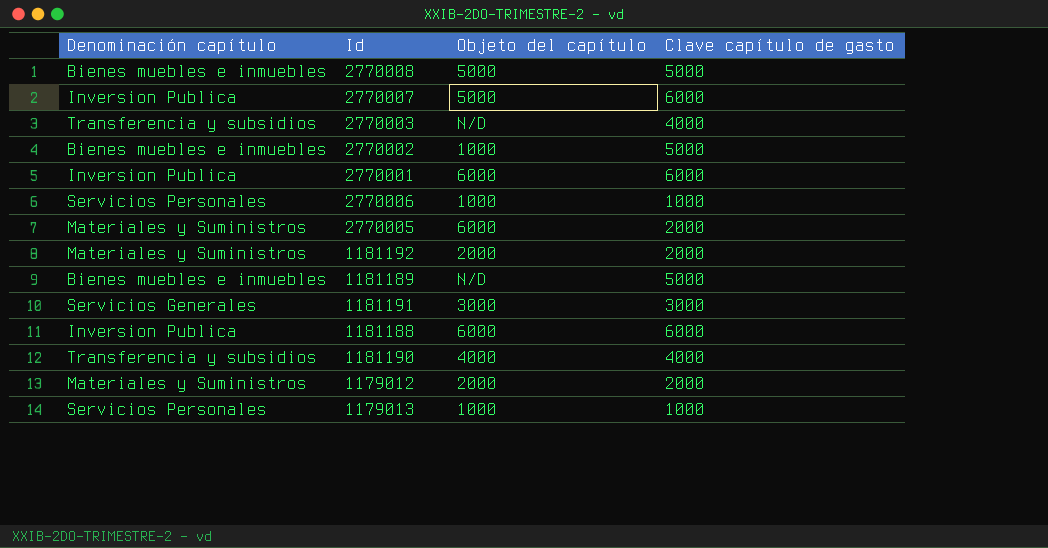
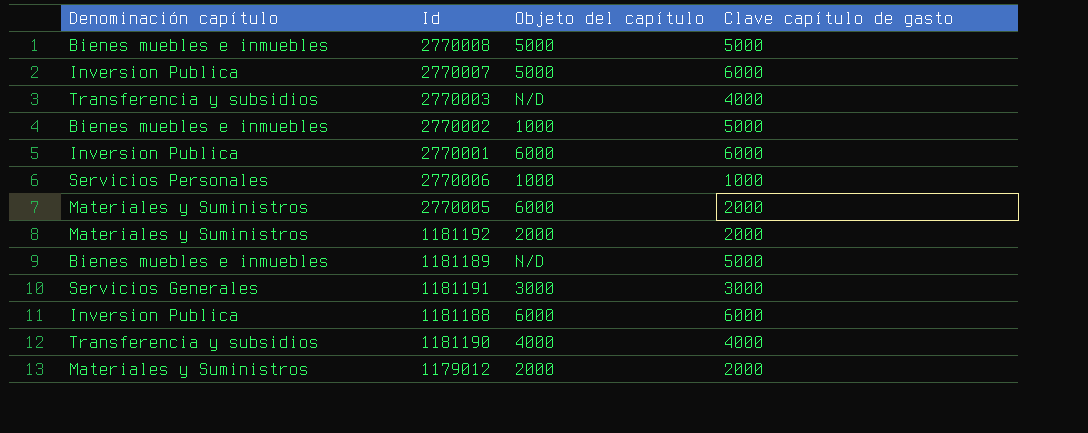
row 1179013: Servicios Personales | 1000 | 1000 -> none

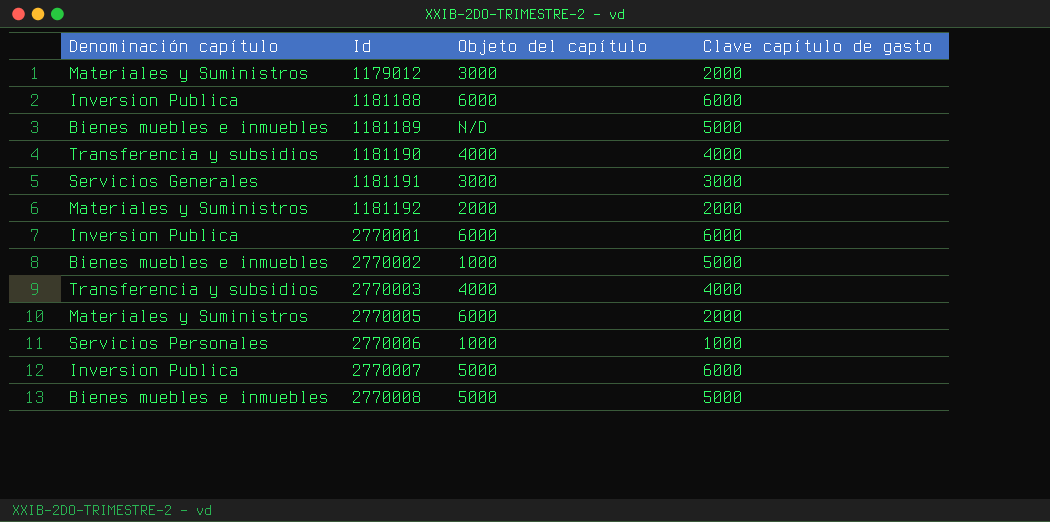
row order: none -> Id ascending
1179012 | Objeto del capítulo: 2000 -> 3000
2770003 | Objeto del capítulo: N/D -> 4000

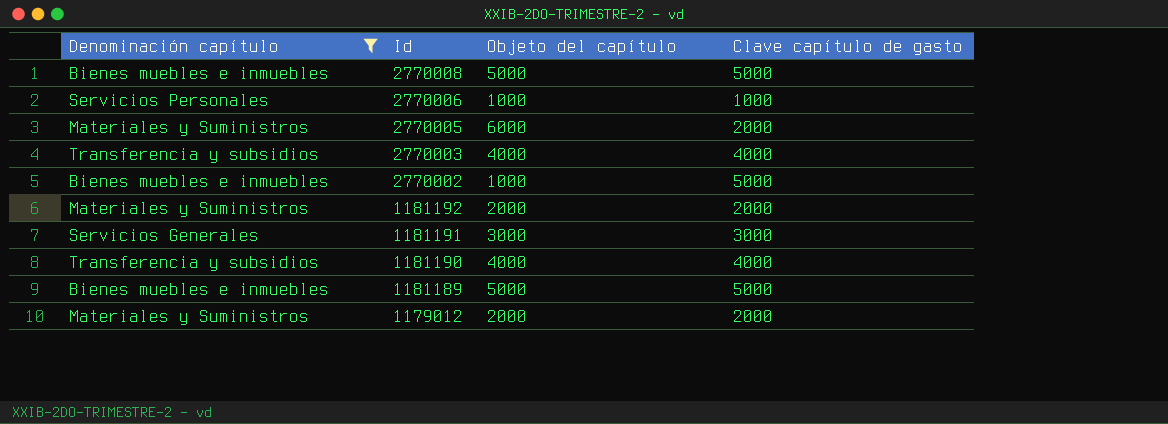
filter: none -> Denominación capítulo != Inversion Publica
row order: Id ascending -> Id descending
1181189 | Objeto del capítulo: N/D -> 5000
1179012 | Objeto del capítulo: 3000 -> 2000

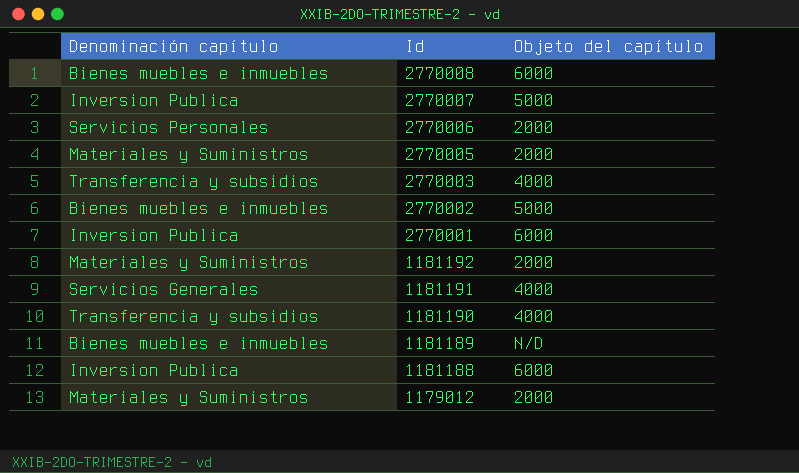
filter: Denominación capítulo != Inversion Publica -> none
column Clave capítulo de gasto | position: 4 -> none
2770008 | Objeto del capítulo: 5000 -> 6000
2770006 | Objeto del capítulo: 1000 -> 2000
2770005 | Objeto del capítulo: 6000 -> 2000
2770002 | Objeto del capítulo: 1000 -> 5000
1181191 | Objeto del capítulo: 3000 -> 4000
1181189 | Objeto del capítulo: 5000 -> N/D

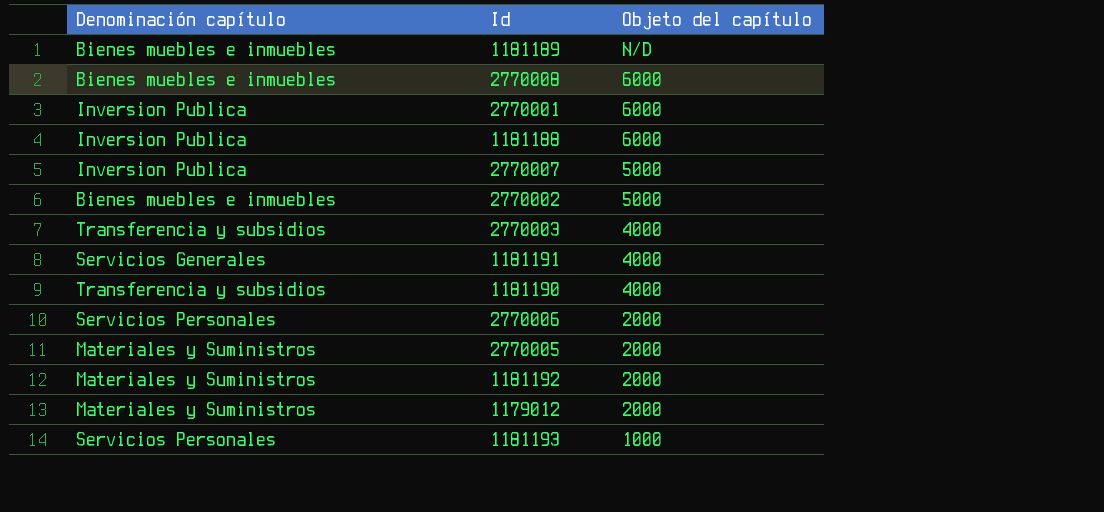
row order: Id descending -> Objeto del capítulo descending
row 1181193: none -> Servicios Personales | 1000

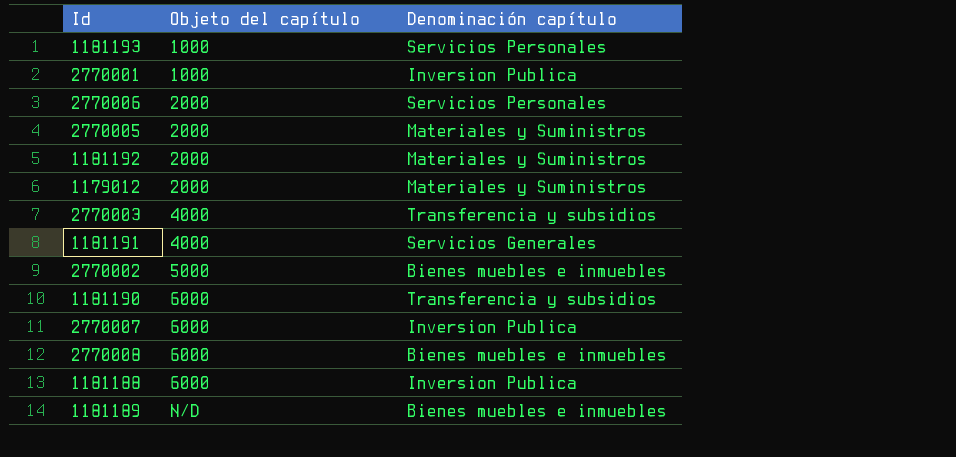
row order: Objeto del capítulo descending -> Objeto del capítulo ascending
column Denominación capítulo | position: 1 -> 3
2770001 | Objeto del capítulo: 6000 -> 1000
1181190 | Objeto del capítulo: 4000 -> 6000
2770007 | Objeto del capítulo: 5000 -> 6000

